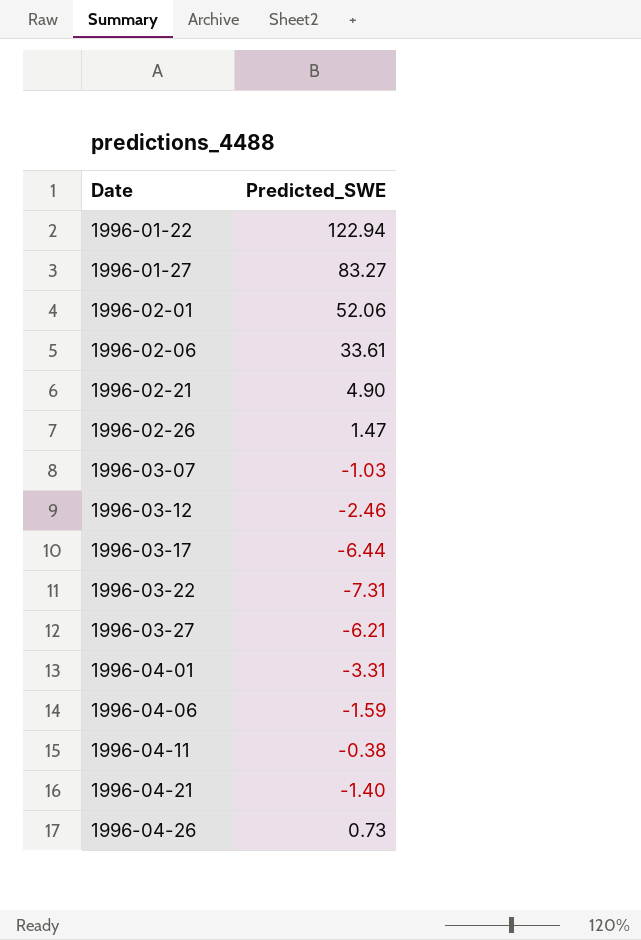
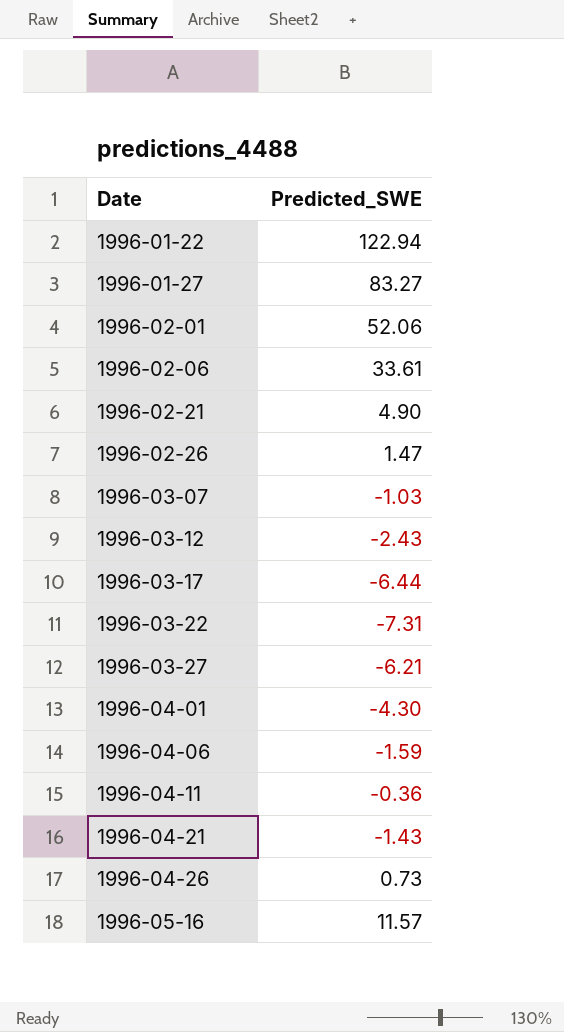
1996-03-12 | Predicted_SWE: -2.46 -> -2.43
1996-04-01 | Predicted_SWE: -3.31 -> -4.30
1996-04-11 | Predicted_SWE: -0.38 -> -0.36
1996-04-21 | Predicted_SWE: -1.40 -> -1.43
row 1996-05-16: none -> 11.57

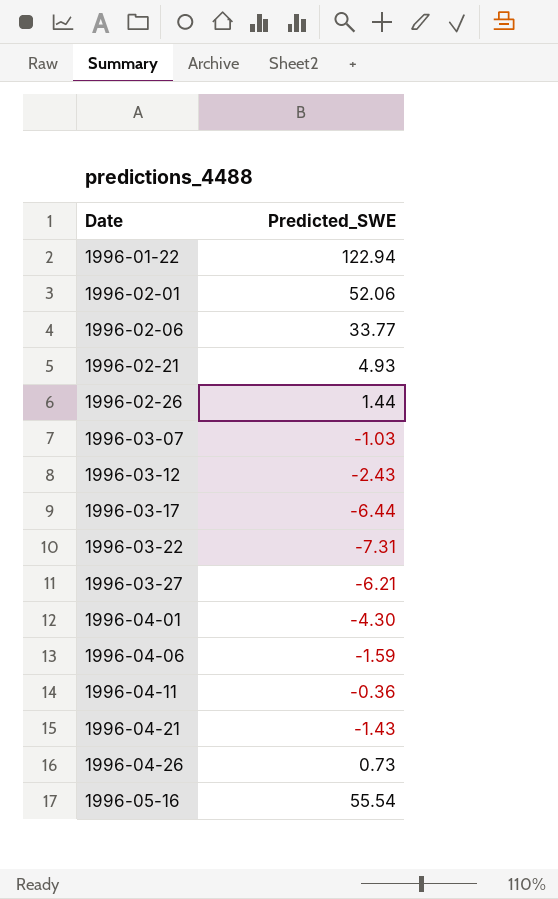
row 1996-01-27: 83.27 -> none
1996-02-06 | Predicted_SWE: 33.61 -> 33.77
1996-02-21 | Predicted_SWE: 4.90 -> 4.93
1996-02-26 | Predicted_SWE: 1.47 -> 1.44
1996-05-16 | Predicted_SWE: 11.57 -> 55.54

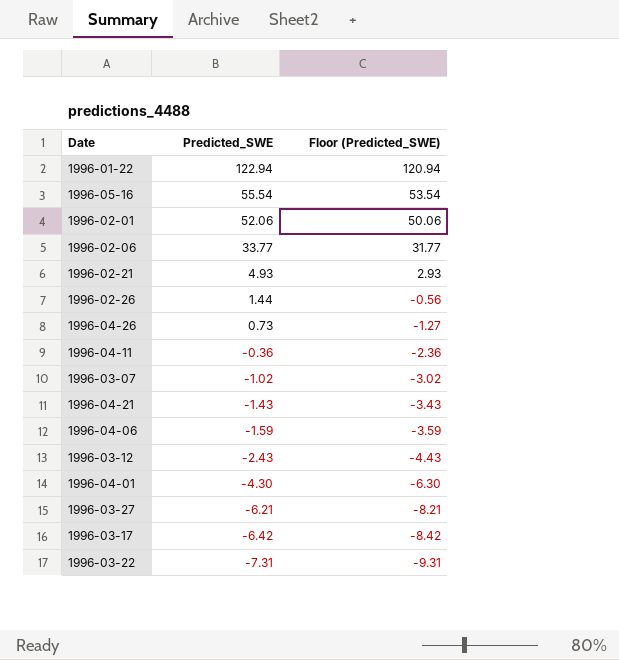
row order: Date ascending -> Predicted_SWE descending
column Floor (Predicted_SWE) | formula: none -> [Predicted_SWE] - 2
1996-03-07 | Predicted_SWE: -1.03 -> -1.02
1996-03-17 | Predicted_SWE: -6.44 -> -6.42

